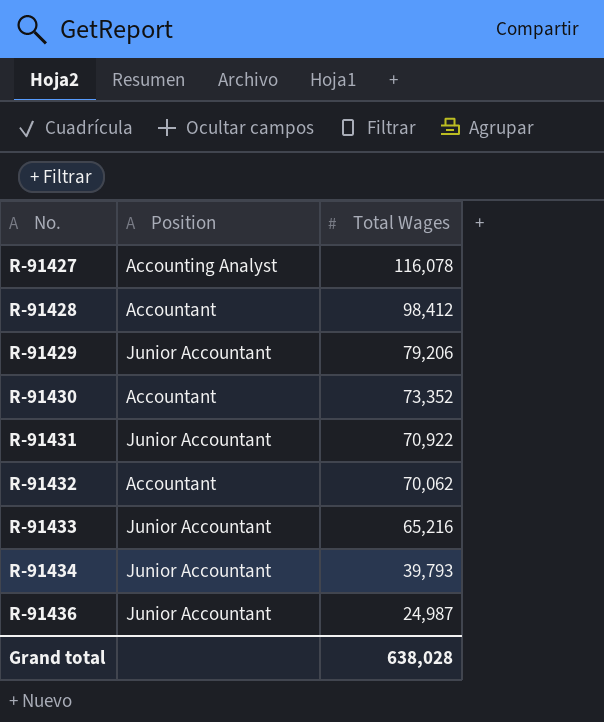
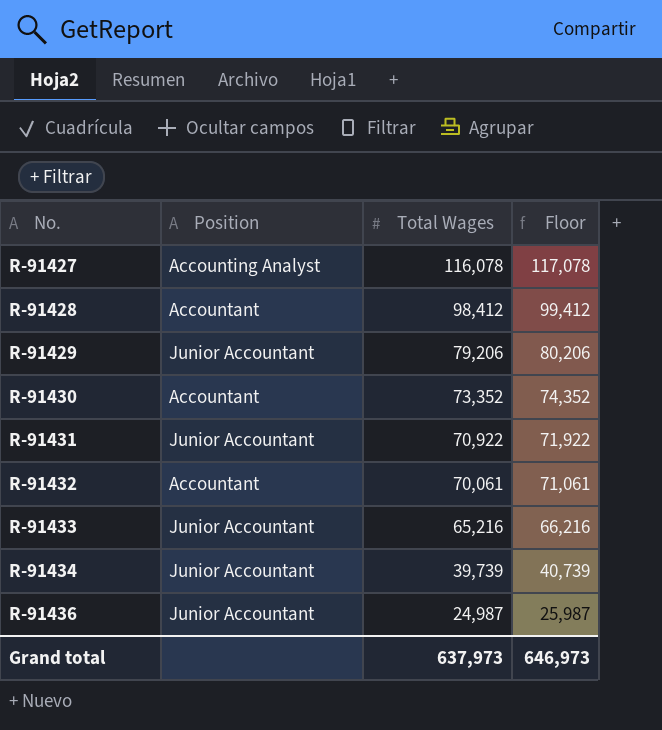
column Floor | formula: none -> [Total Wages] + 1000
R-91432 | Total Wages: 70,062 -> 70,061
R-91434 | Total Wages: 39,793 -> 39,739
Grand total | Total Wages: 638,028 -> 637,973

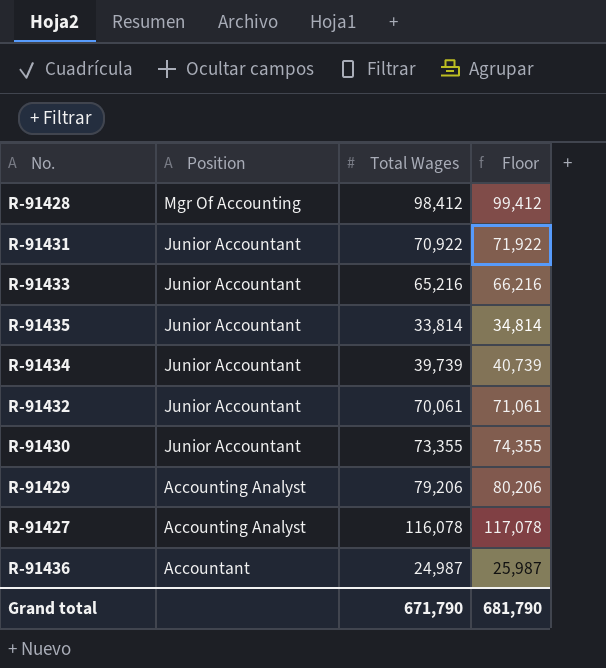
row order: No. ascending -> Position descending
R-91428 | Position: Accountant -> Mgr Of Accounting
row R-91435: none -> Junior Accountant | 33,814 | 34,814
R-91432 | Position: Accountant -> Junior Accountant
R-91430 | Position: Accountant -> Junior Accountant
R-91430 | Total Wages: 73,352 -> 73,355
R-91430 | Floor: 74,352 -> 74,355
R-91429 | Position: Junior Accountant -> Accounting Analyst
R-91436 | Position: Junior Accountant -> Accountant
Grand total | Total Wages: 637,973 -> 671,790
Grand total | Floor: 646,973 -> 681,790

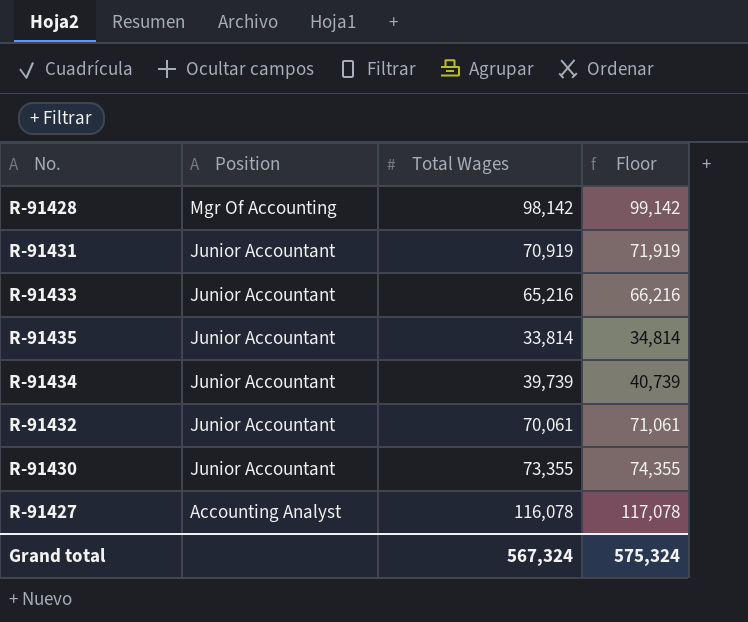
row R-91429: Accounting Analyst | 79,206 | 80,206 -> none
row R-91436: Accountant | 24,987 | 25,987 -> none
R-91428 | Total Wages: 98,412 -> 98,142
R-91428 | Floor: 99,412 -> 99,142
R-91431 | Total Wages: 70,922 -> 70,919
R-91431 | Floor: 71,922 -> 71,919
Grand total | Total Wages: 671,790 -> 567,324
Grand total | Floor: 681,790 -> 575,324

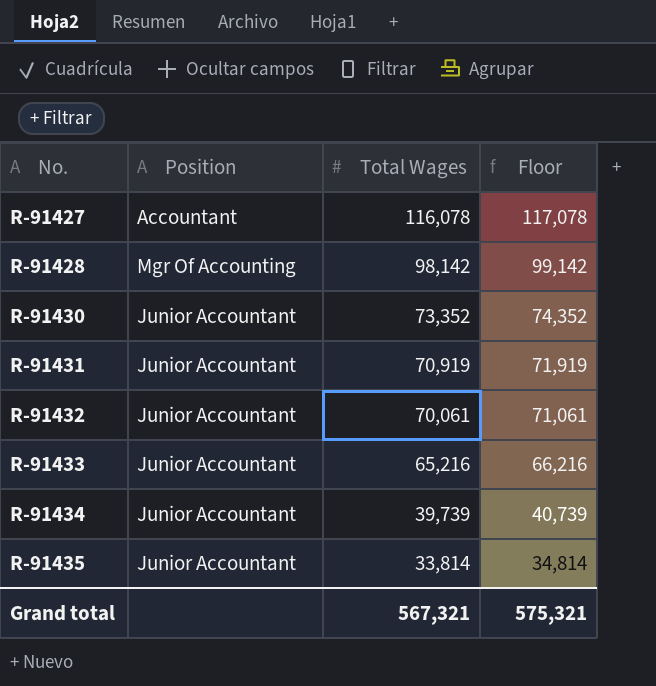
row order: Position descending -> No. ascending
R-91427 | Position: Accounting Analyst -> Accountant
R-91430 | Total Wages: 73,355 -> 73,352
R-91430 | Floor: 74,355 -> 74,352
Grand total | Total Wages: 567,324 -> 567,321
Grand total | Floor: 575,324 -> 575,321

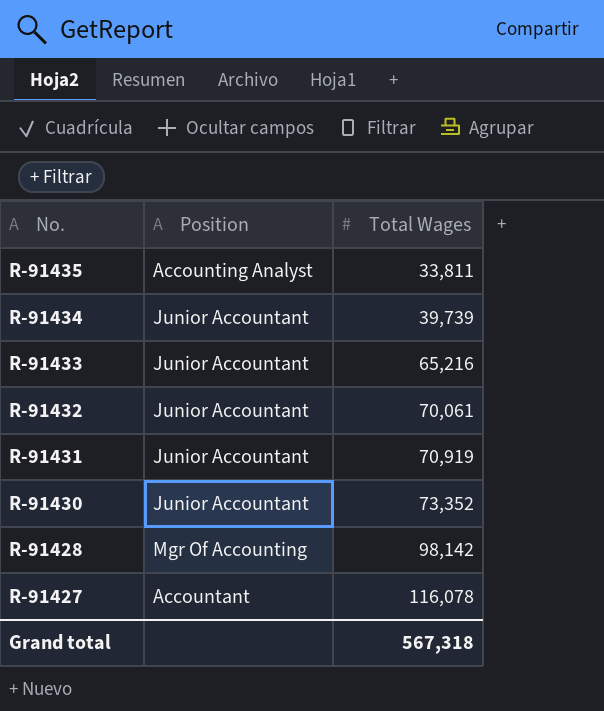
row order: No. ascending -> No. descending
column Floor | formula: [Total Wages] + 1000 -> none
R-91435 | Position: Junior Accountant -> Accounting Analyst
R-91435 | Total Wages: 33,814 -> 33,811
Grand total | Total Wages: 567,321 -> 567,318

